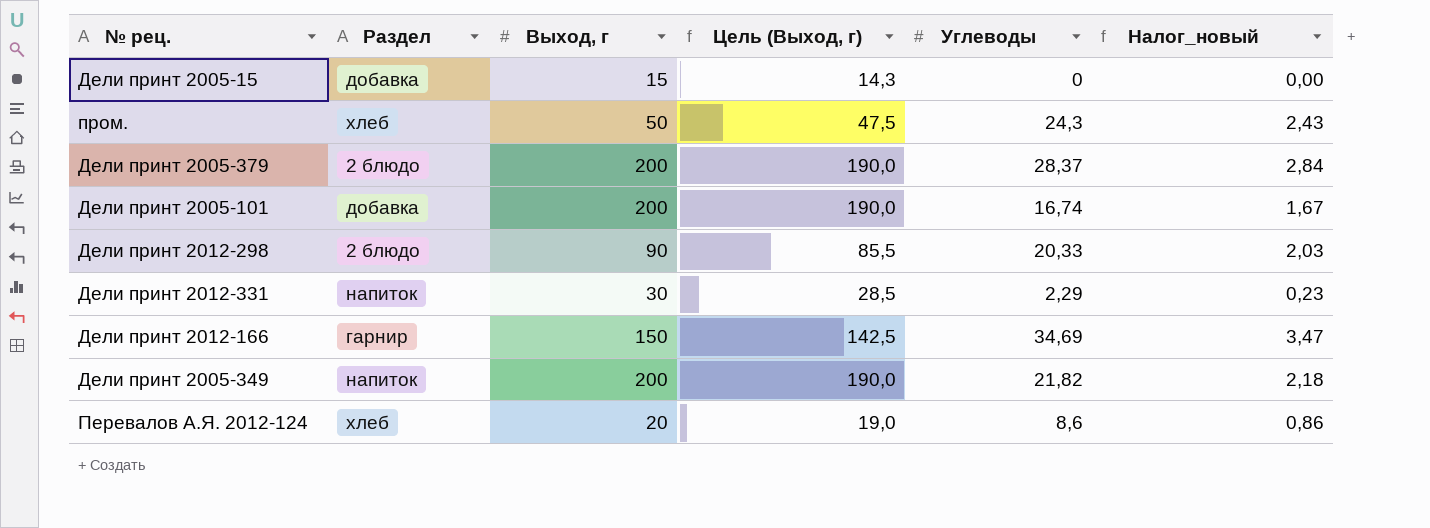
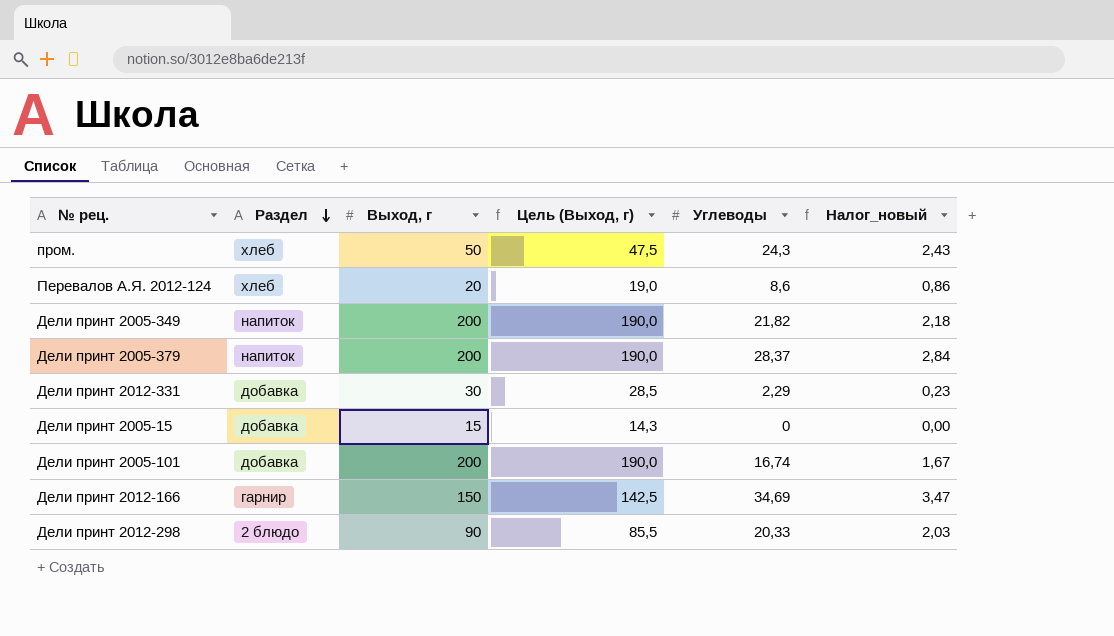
row order: none -> Раздел descending
Дели принт 2005-379 | Раздел: 2 блюдо -> напиток
Дели принт 2012-331 | Раздел: напиток -> добавка

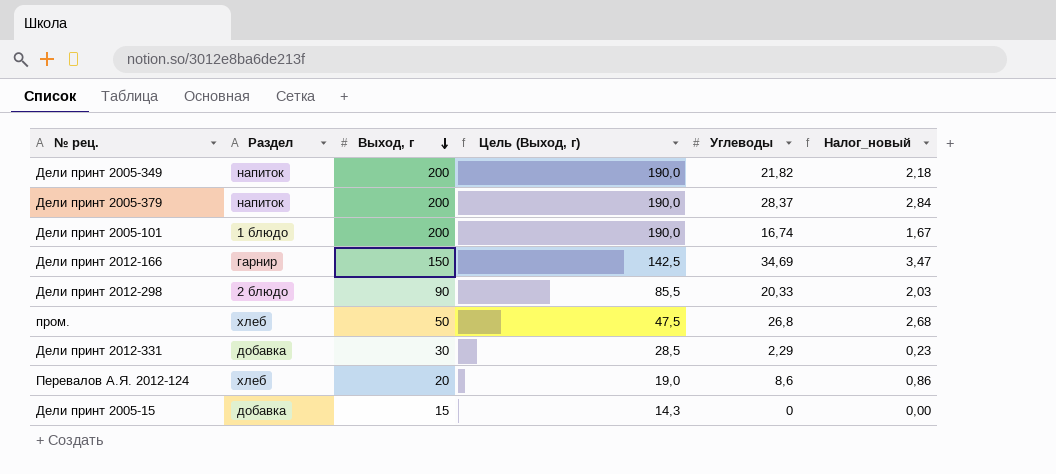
row order: Раздел descending -> Выход, г descending
Дели принт 2005-101 | Раздел: добавка -> 1 блюдо
пром. | Углеводы: 24,3 -> 26,8
пром. | Налог_новый: 2,43 -> 2,68

